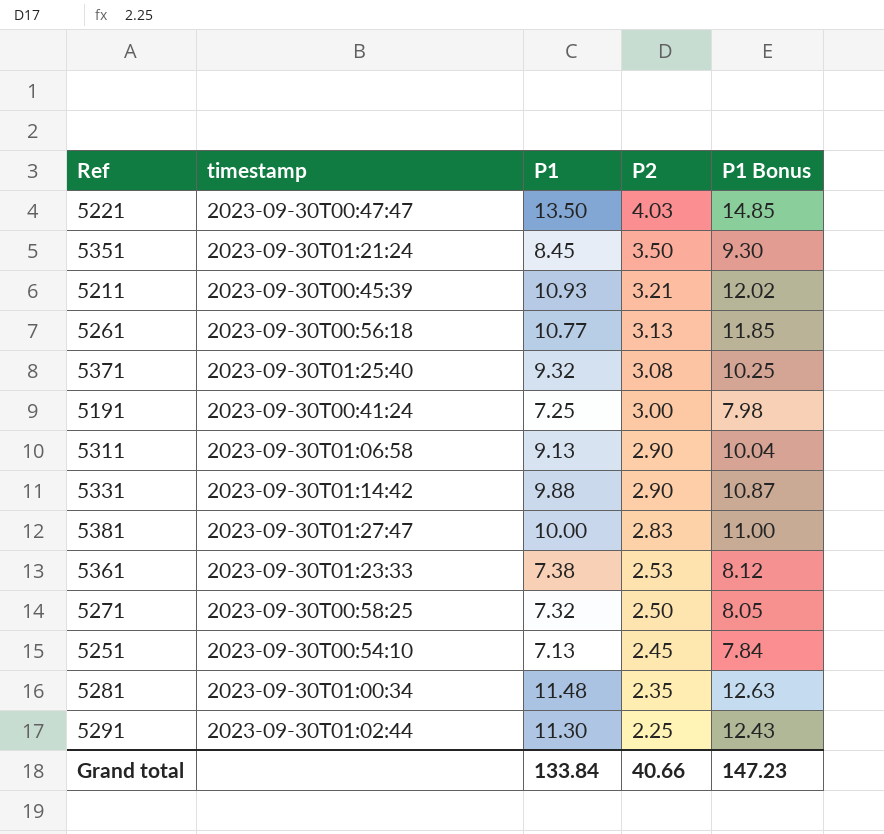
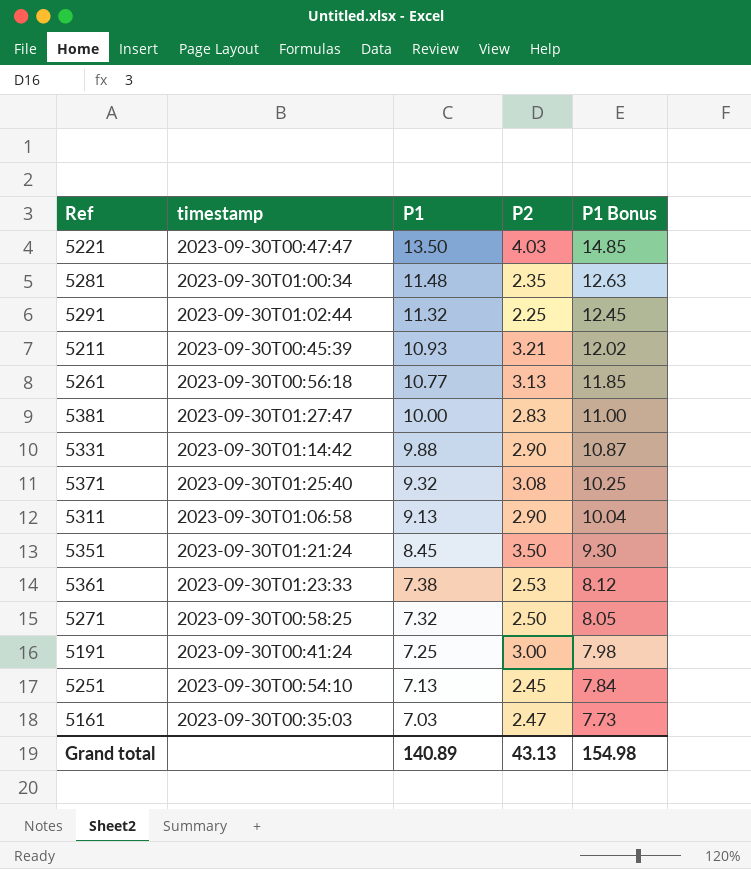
row order: P2 descending -> P1 descending
5291 | P1: 11.30 -> 11.32
5291 | P1 Bonus: 12.43 -> 12.45
row 5161: none -> 2023-09-30T00:35:03 | 7.03 | 2.47 | 7.73
Grand total | P1: 133.84 -> 140.89
Grand total | P2: 40.66 -> 43.13
Grand total | P1 Bonus: 147.23 -> 154.98

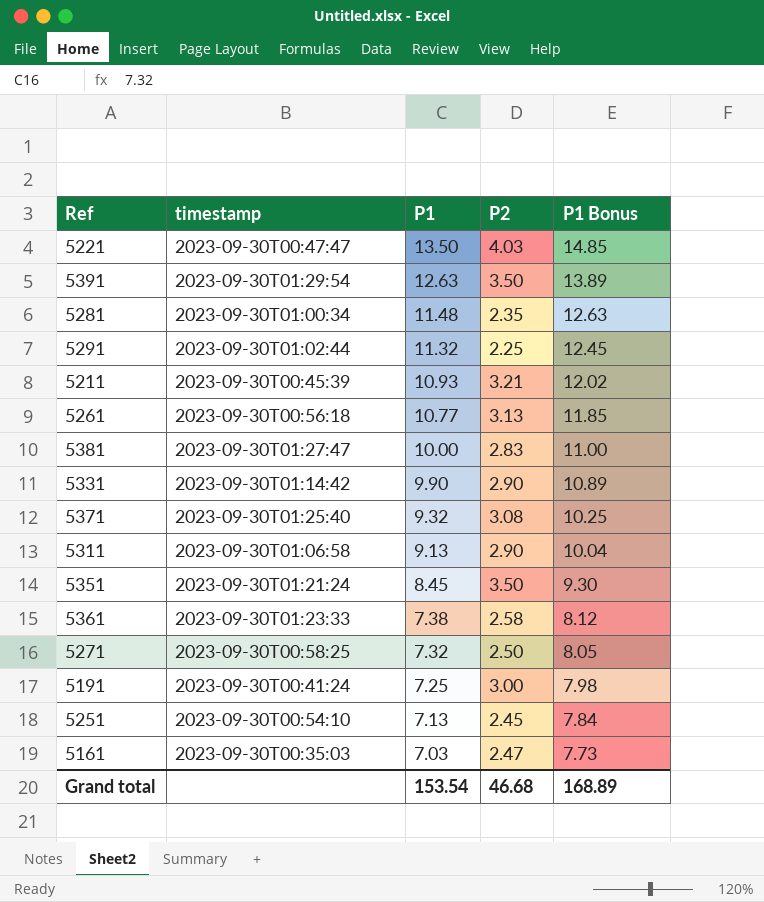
row 5391: none -> 2023-09-30T01:29:54 | 12.63 | 3.50 | 13.89
5331 | P1: 9.88 -> 9.90
5331 | P1 Bonus: 10.87 -> 10.89
5361 | P2: 2.53 -> 2.58
Grand total | P1: 140.89 -> 153.54
Grand total | P2: 43.13 -> 46.68
Grand total | P1 Bonus: 154.98 -> 168.89

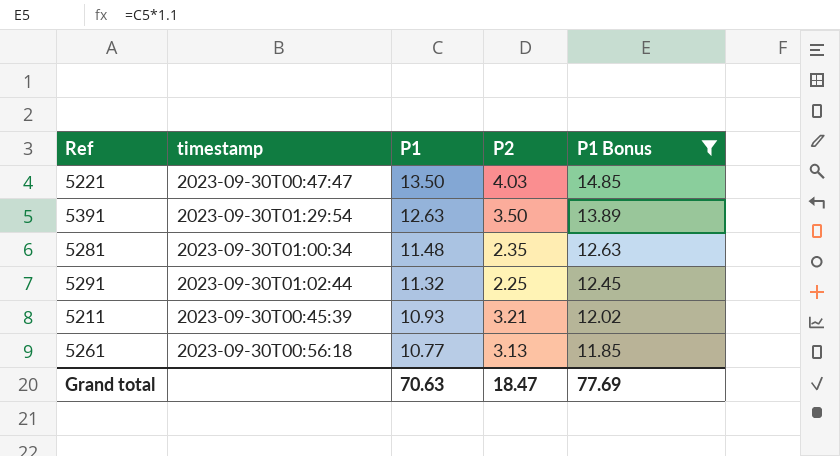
filter: none -> P1 Bonus >= 11.85
Grand total | P1: 153.54 -> 70.63
Grand total | P2: 46.68 -> 18.47
Grand total | P1 Bonus: 168.89 -> 77.69

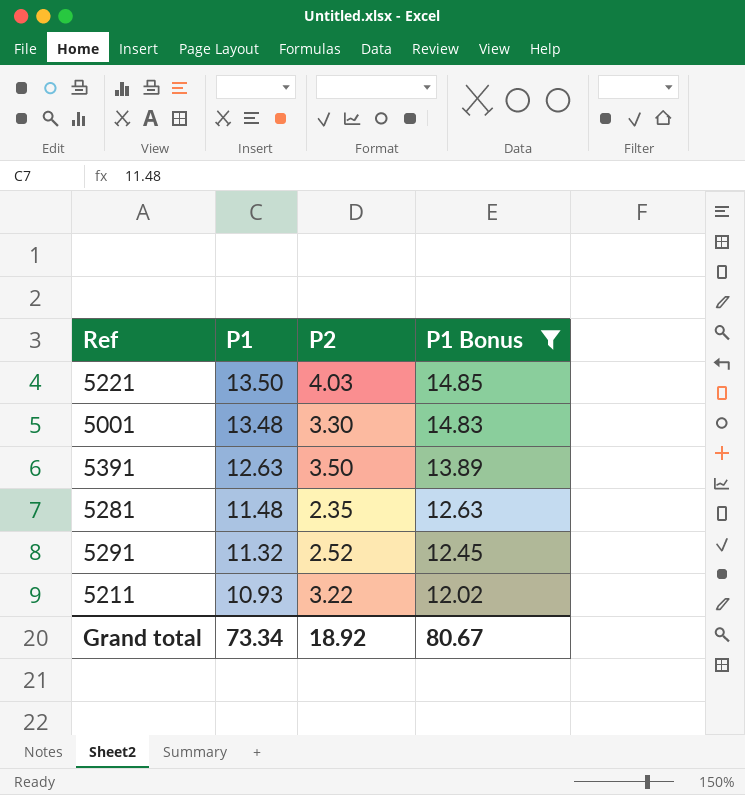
column timestamp | position: 2 -> none
row 5261: 2023-09-30T00:56:18 | 10.77 | 3.13 | 11.85 -> none
row 5001: none -> 13.48 | 3.30 | 14.83
5291 | P2: 2.25 -> 2.52
5211 | P2: 3.21 -> 3.22
Grand total | P1: 70.63 -> 73.34
Grand total | P2: 18.47 -> 18.92
Grand total | P1 Bonus: 77.69 -> 80.67

